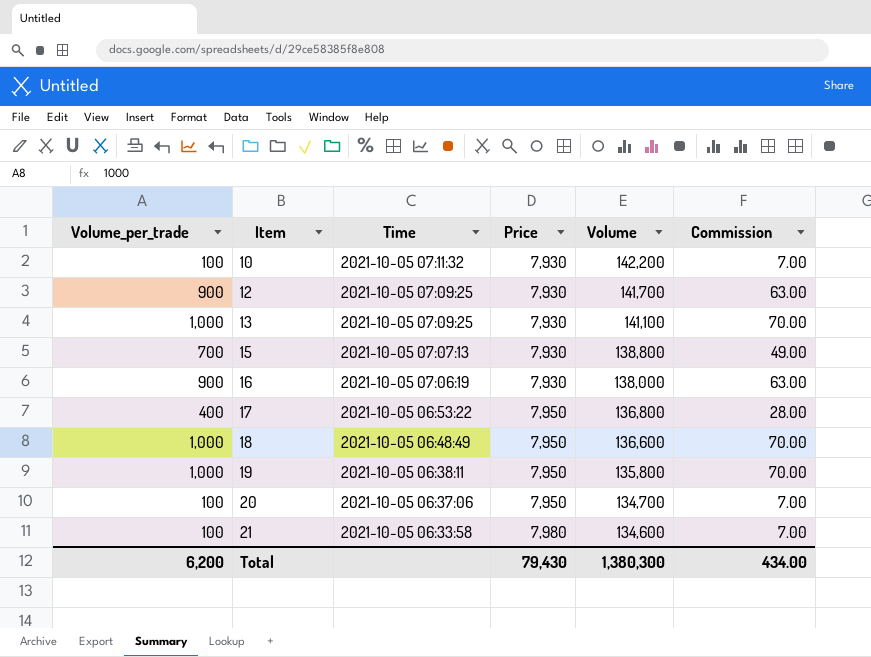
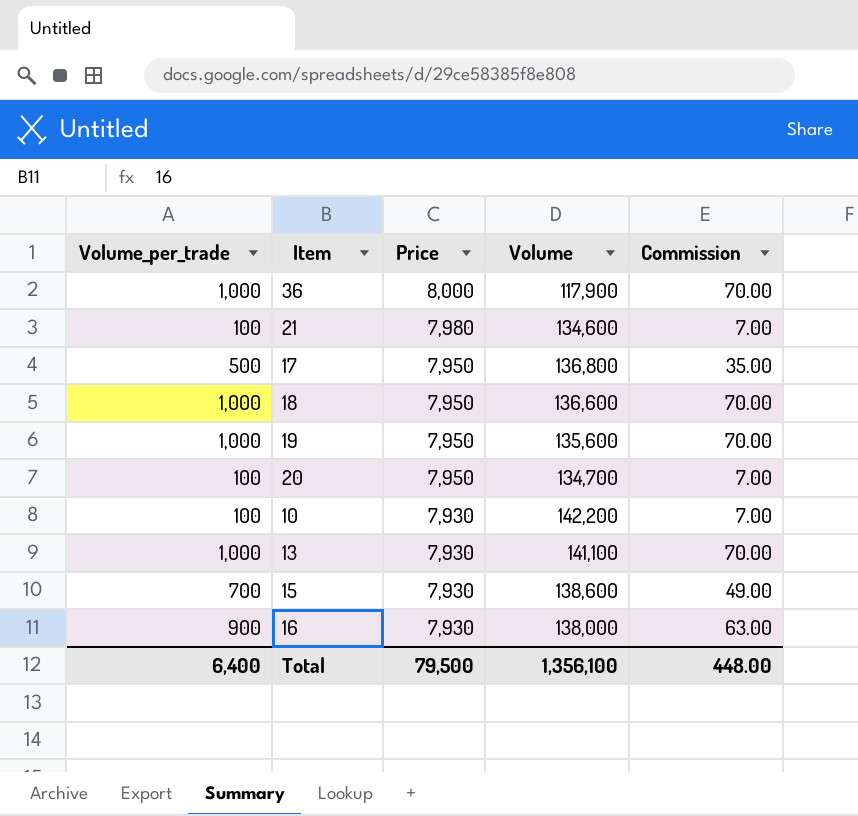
row order: Item ascending -> Price descending
column Time | position: 3 -> none
row 12: 900 | 2021-10-05 07:09:25 | 7,930 | 141,700 | 63.00 -> none
row 36: none -> 1,000 | 8,000 | 117,900 | 70.00
17 | Volume_per_trade: 400 -> 500
17 | Commission: 28.00 -> 35.00
19 | Volume: 135,800 -> 135,600
15 | Volume: 138,800 -> 138,600
Total | Volume_per_trade: 6,200 -> 6,400
Total | Price: 79,430 -> 79,500
Total | Volume: 1,380,300 -> 1,356,100
Total | Commission: 434.00 -> 448.00

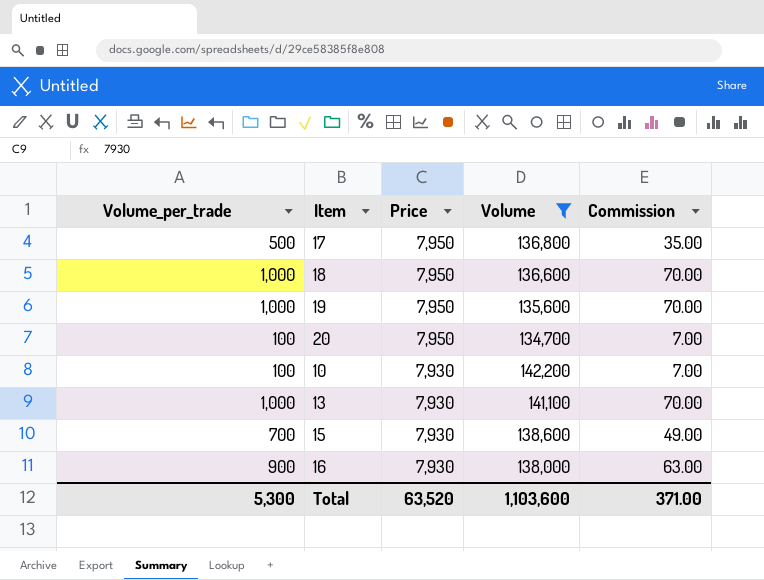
filter: none -> Volume >= 134,700
Total | Volume_per_trade: 6,400 -> 5,300
Total | Price: 79,500 -> 63,520
Total | Volume: 1,356,100 -> 1,103,600
Total | Commission: 448.00 -> 371.00

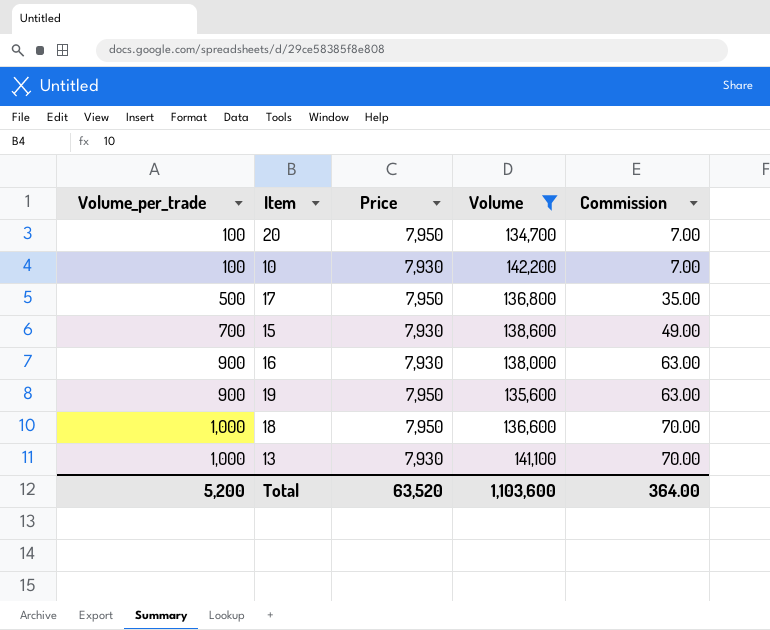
row order: Price descending -> Volume_per_trade ascending
19 | Volume_per_trade: 1,000 -> 900
19 | Commission: 70.00 -> 63.00
Total | Volume_per_trade: 5,300 -> 5,200
Total | Commission: 371.00 -> 364.00

